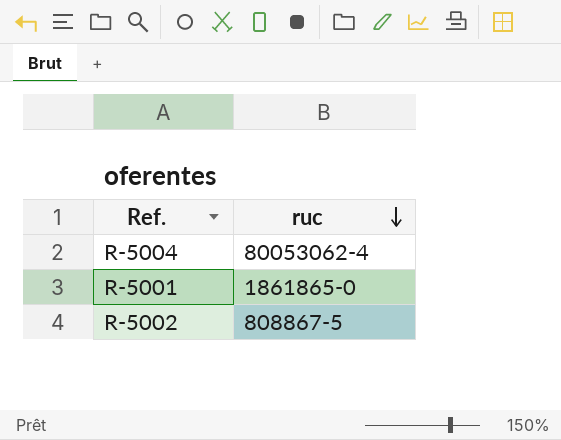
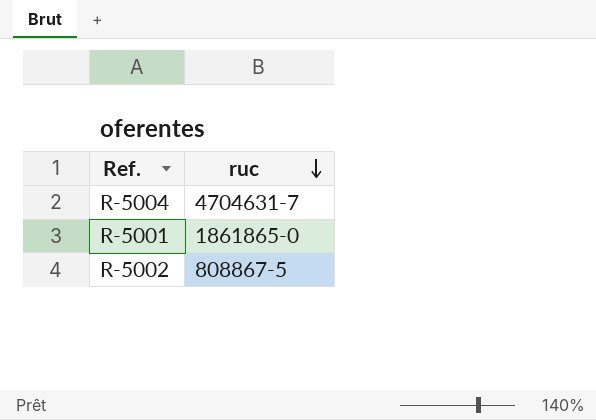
R-5004 | ruc: 80053062-4 -> 4704631-7

